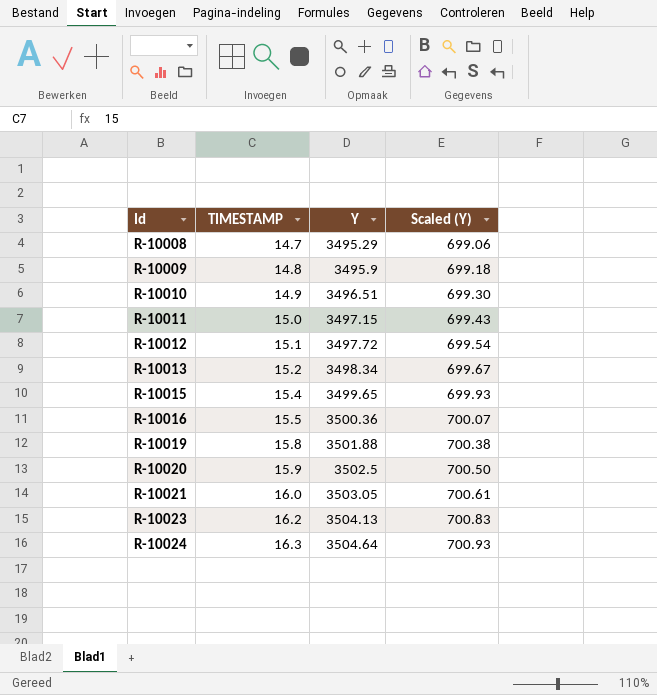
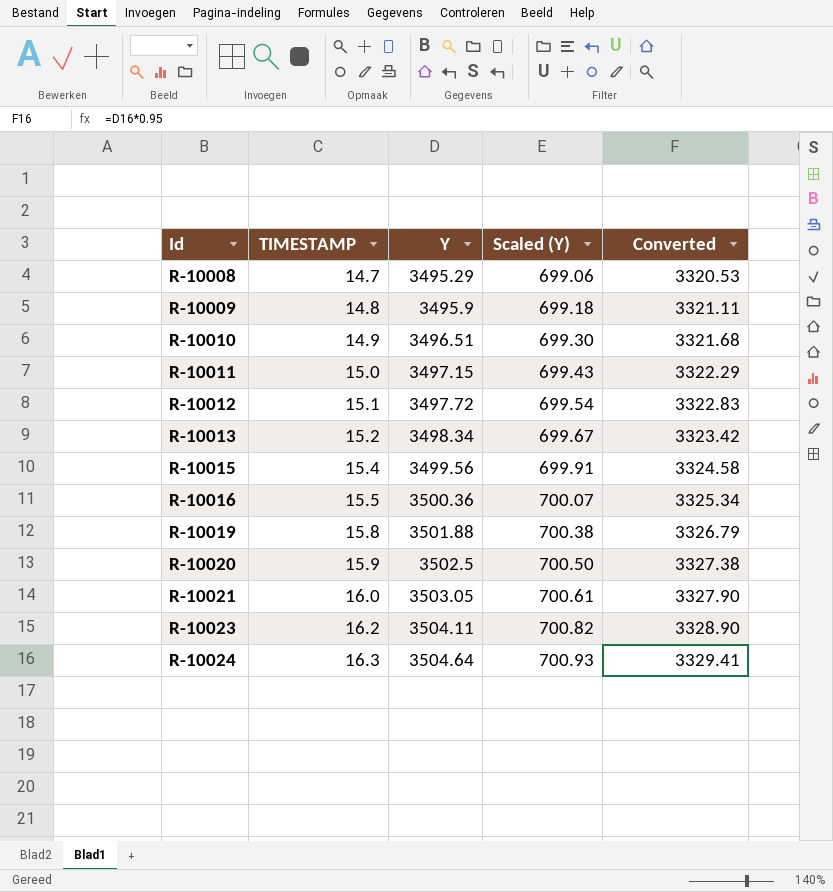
column Converted | formula: none -> [Y] * 0.95
R-10015 | Y: 3499.65 -> 3499.56
R-10015 | Scaled (Y): 699.93 -> 699.91
R-10023 | Y: 3504.13 -> 3504.11
R-10023 | Scaled (Y): 700.83 -> 700.82

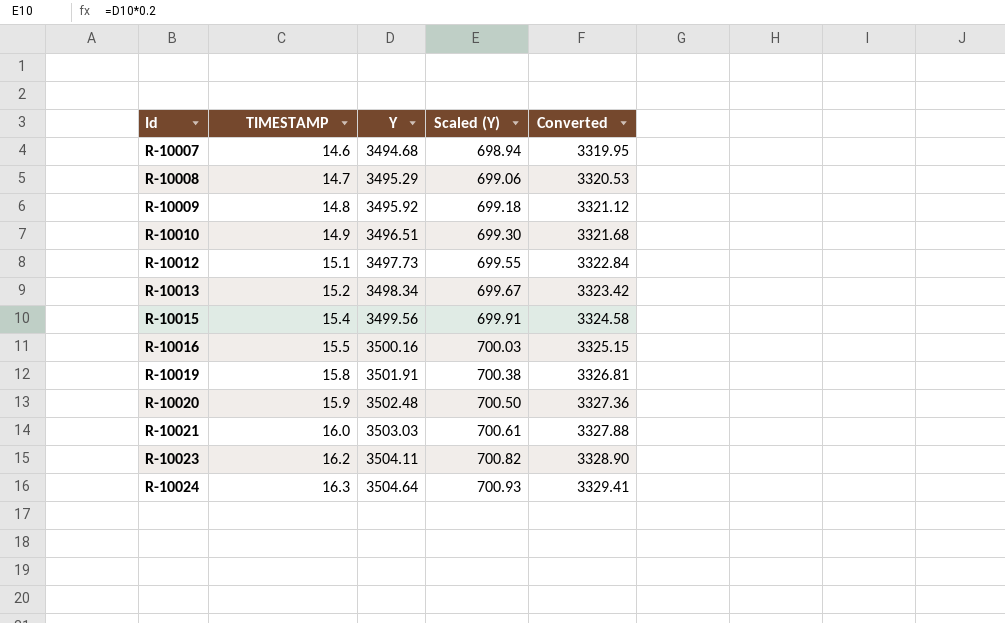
row R-10011: 15.0 | 3497.15 | 699.43 | 3322.29 -> none
row R-10007: none -> 14.6 | 3494.68 | 698.94 | 3319.95
R-10009 | Y: 3495.9 -> 3495.92
R-10009 | Converted: 3321.11 -> 3321.12
R-10012 | Y: 3497.72 -> 3497.73
R-10012 | Scaled (Y): 699.54 -> 699.55
R-10012 | Converted: 3322.83 -> 3322.84
R-10016 | Y: 3500.36 -> 3500.16
R-10016 | Scaled (Y): 700.07 -> 700.03
R-10016 | Converted: 3325.34 -> 3325.15
R-10019 | Y: 3501.88 -> 3501.91
R-10019 | Converted: 3326.79 -> 3326.81
R-10020 | Y: 3502.5 -> 3502.48
R-10020 | Converted: 3327.38 -> 3327.36
R-10021 | Y: 3503.05 -> 3503.03
R-10021 | Converted: 3327.90 -> 3327.88

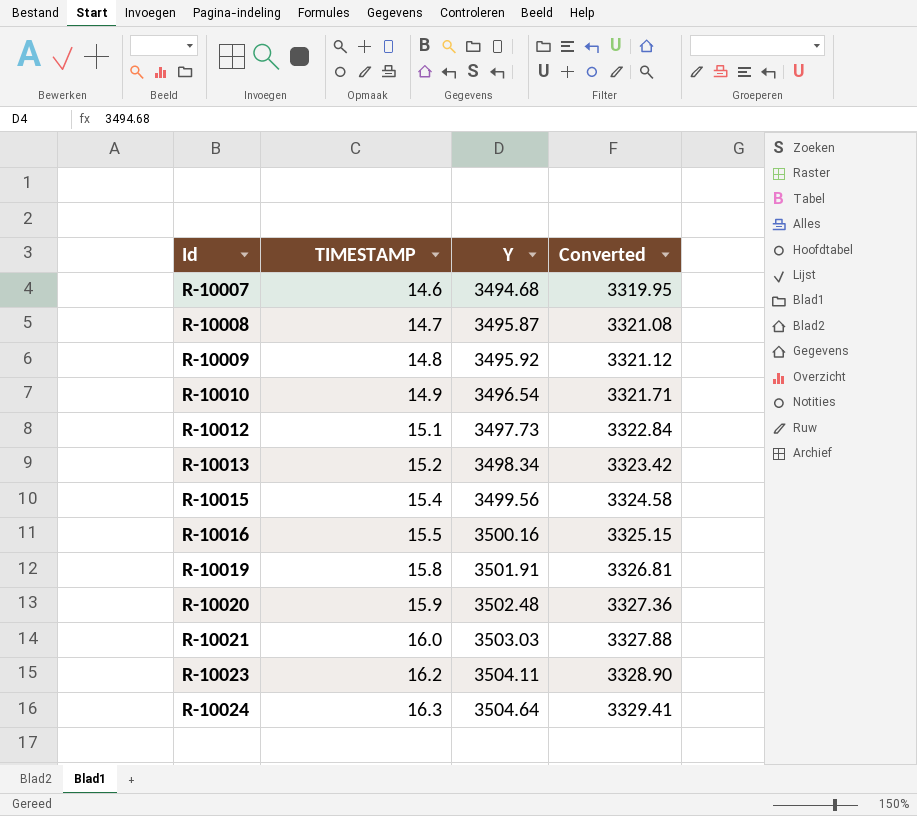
column Scaled (Y) | formula: [Y] * 0.2 -> none
R-10008 | Y: 3495.29 -> 3495.87
R-10008 | Converted: 3320.53 -> 3321.08
R-10010 | Y: 3496.51 -> 3496.54
R-10010 | Converted: 3321.68 -> 3321.71

